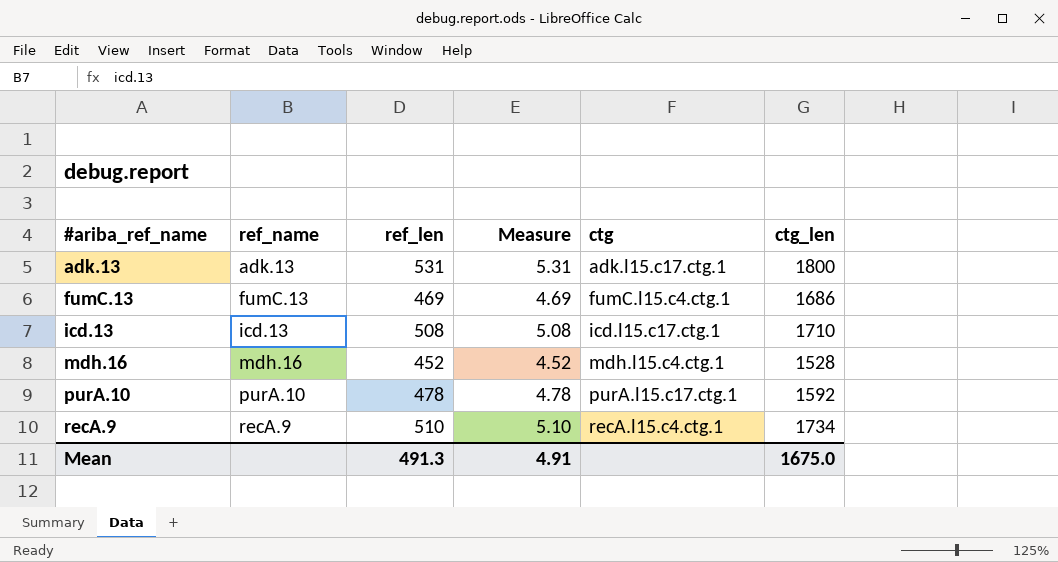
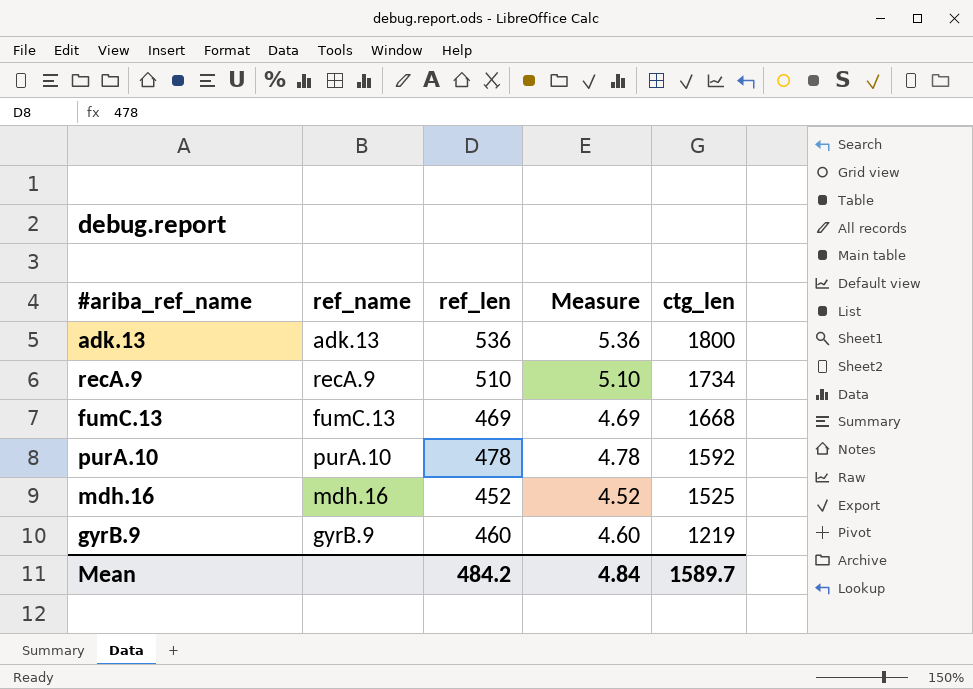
row order: #ariba_ref_name ascending -> ctg_len descending
column ctg | position: 5 -> none
row icd.13: icd.13 | 508 | 5.08 | icd.l15.c17.ctg.1 | 1710 -> none
adk.13 | ref_len: 531 -> 536
adk.13 | Measure: 5.31 -> 5.36
fumC.13 | ctg_len: 1686 -> 1668
mdh.16 | ctg_len: 1528 -> 1525
row gyrB.9: none -> gyrB.9 | 460 | 4.60 | 1219
Mean | ref_len: 491.3 -> 484.2
Mean | Measure: 4.91 -> 4.84
Mean | ctg_len: 1675.0 -> 1589.7

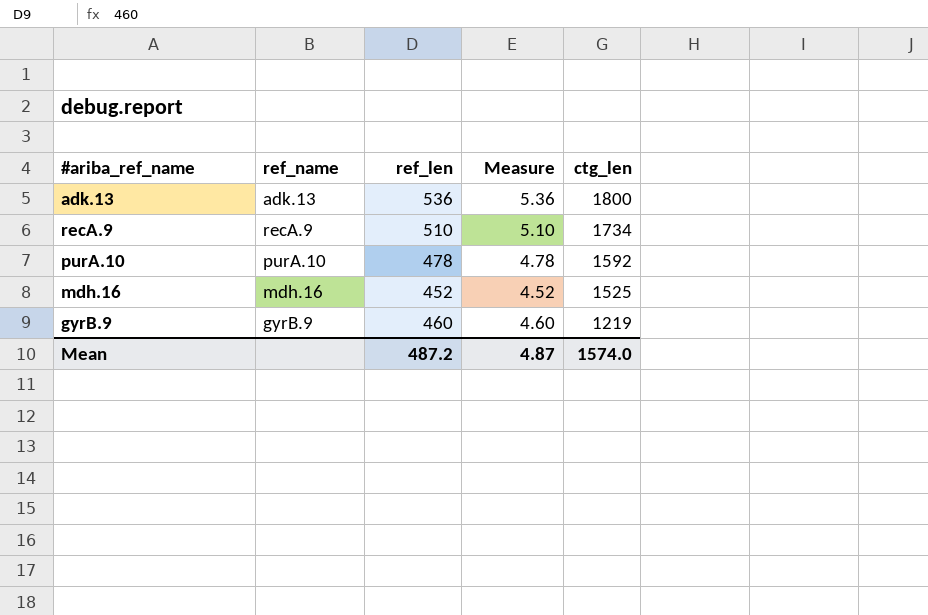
row fumC.13: fumC.13 | 469 | 4.69 | 1668 -> none
Mean | ref_len: 484.2 -> 487.2
Mean | Measure: 4.84 -> 4.87
Mean | ctg_len: 1589.7 -> 1574.0

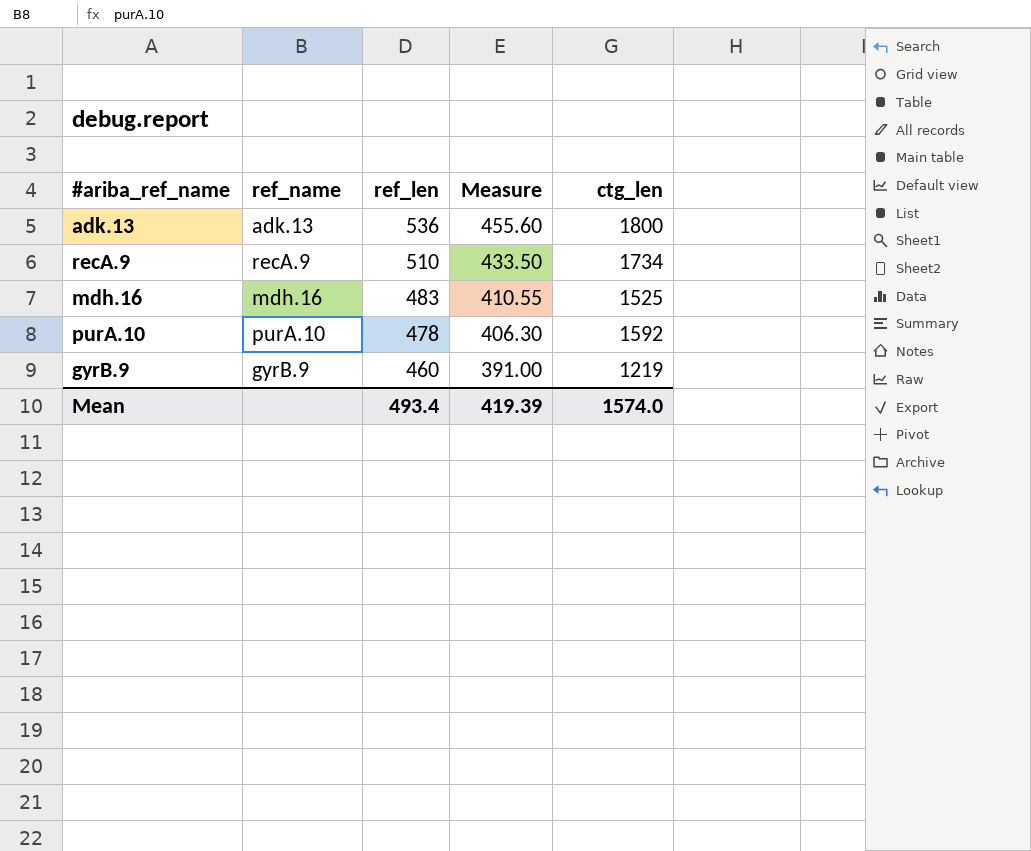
row order: ctg_len descending -> ref_len descending
column Measure | formula: [ref_len] * 0.01 -> [ref_len] * 0.85
mdh.16 | ref_len: 452 -> 483
Mean | ref_len: 487.2 -> 493.4
Mean | Measure: 4.87 -> 419.39

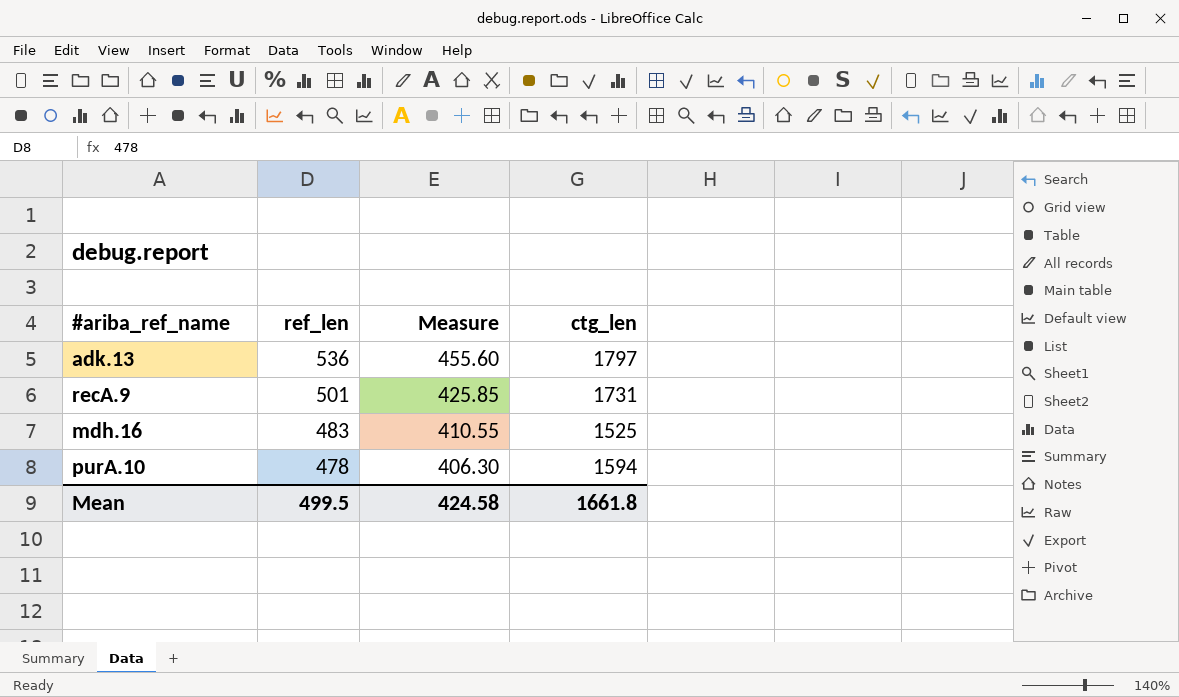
column ref_name | position: 2 -> none
row gyrB.9: gyrB.9 | 460 | 391.00 | 1219 -> none
adk.13 | ctg_len: 1800 -> 1797
recA.9 | ref_len: 510 -> 501
recA.9 | Measure: 433.50 -> 425.85
recA.9 | ctg_len: 1734 -> 1731
purA.10 | ctg_len: 1592 -> 1594
Mean | ref_len: 493.4 -> 499.5
Mean | Measure: 419.39 -> 424.58
Mean | ctg_len: 1574.0 -> 1661.8

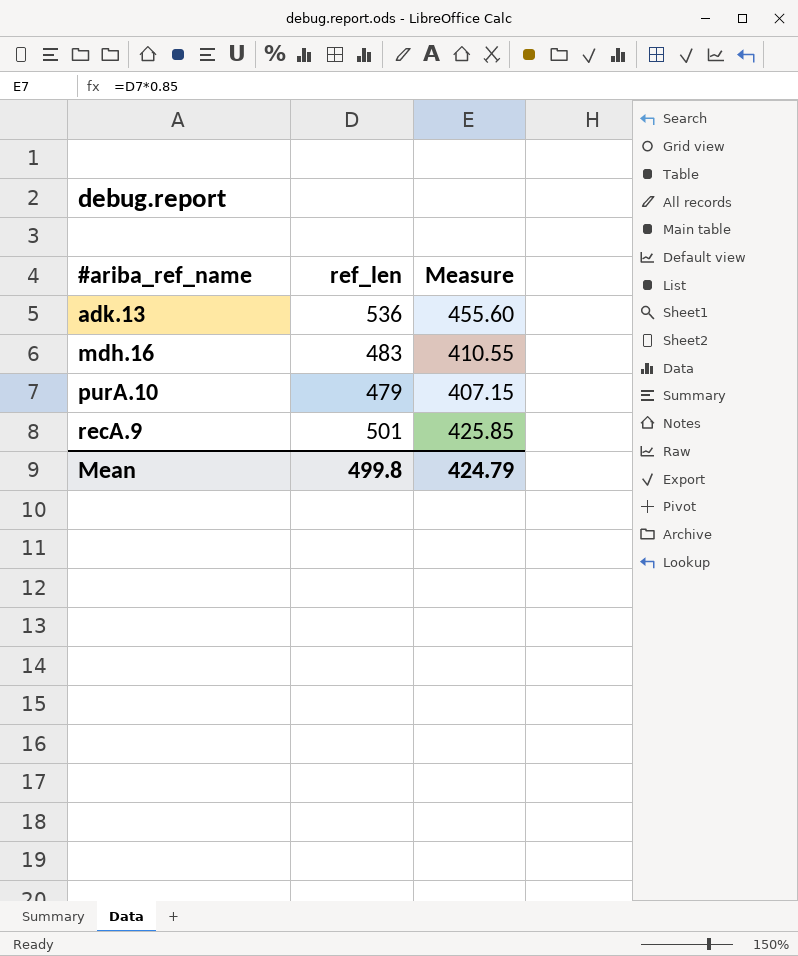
row order: ref_len descending -> #ariba_ref_name ascending
column ctg_len | position: 4 -> none
purA.10 | ref_len: 478 -> 479
purA.10 | Measure: 406.30 -> 407.15
Mean | ref_len: 499.5 -> 499.8
Mean | Measure: 424.58 -> 424.79

